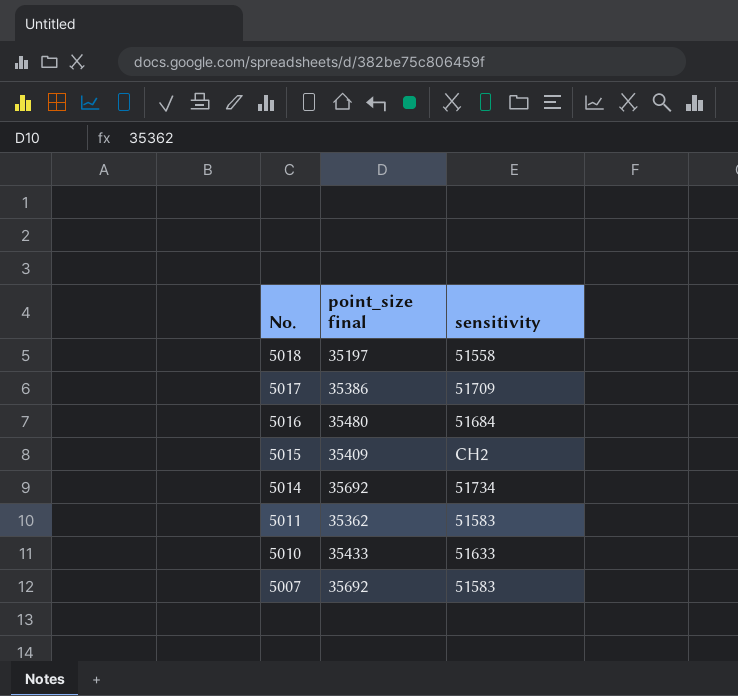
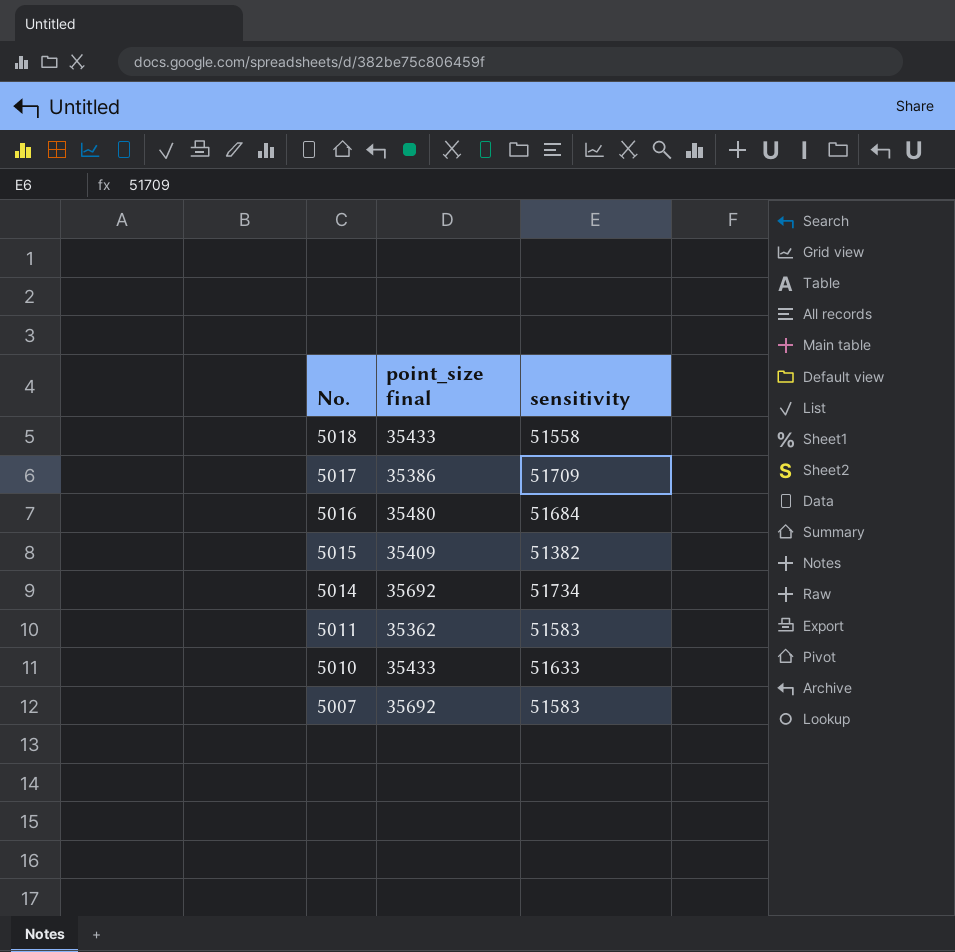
5018 | point_size final: 35197 -> 35433
5015 | sensitivity: CH2 -> 51382

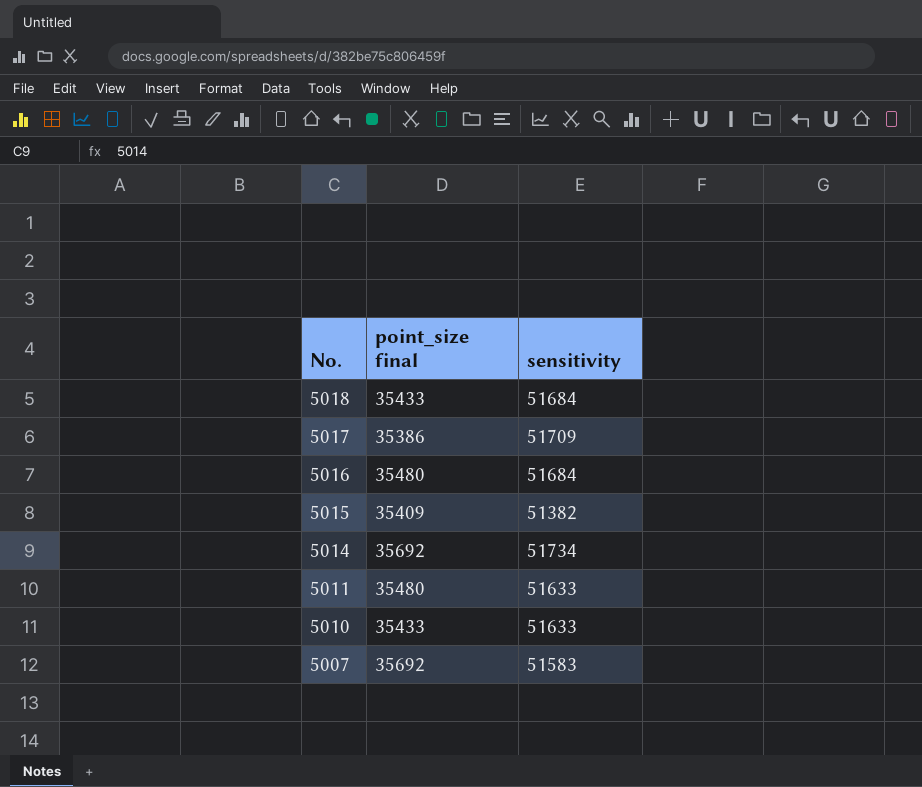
5018 | sensitivity: 51558 -> 51684
5011 | point_size final: 35362 -> 35480
5011 | sensitivity: 51583 -> 51633

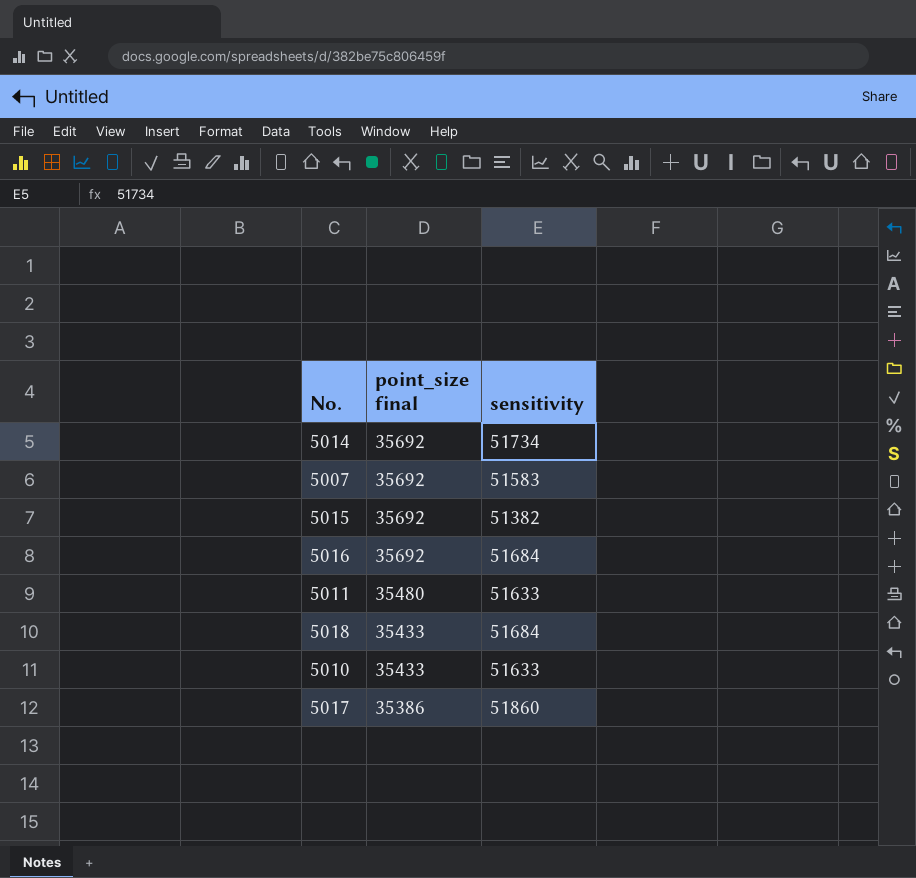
row order: No. descending -> point_size final descending
5015 | point_size final: 35409 -> 35692
5016 | point_size final: 35480 -> 35692
5017 | sensitivity: 51709 -> 51860

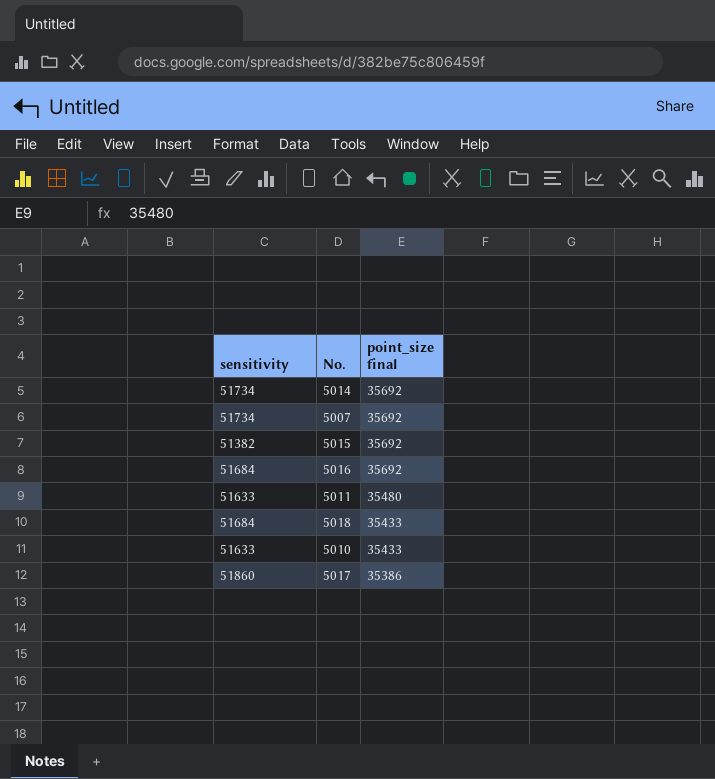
column sensitivity | position: 3 -> 1
5007 | sensitivity: 51583 -> 51734

